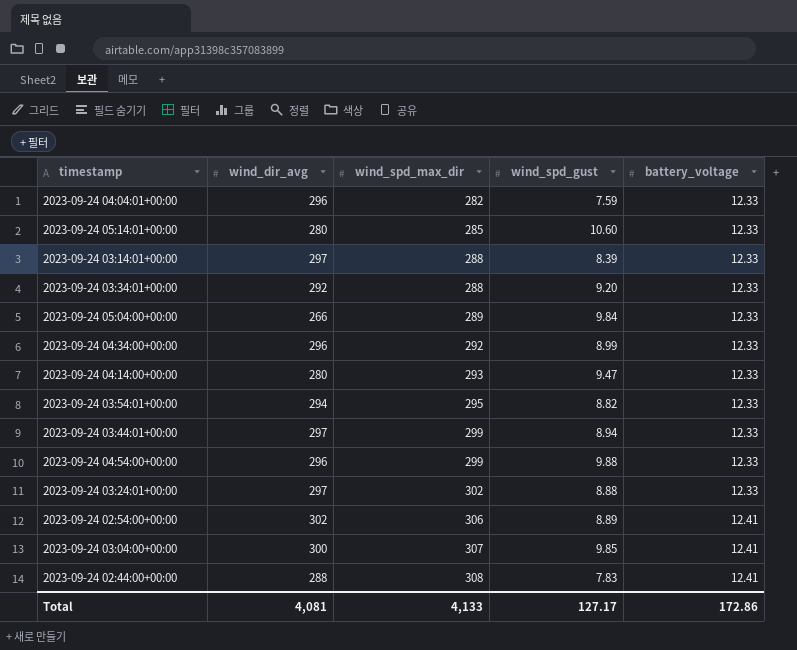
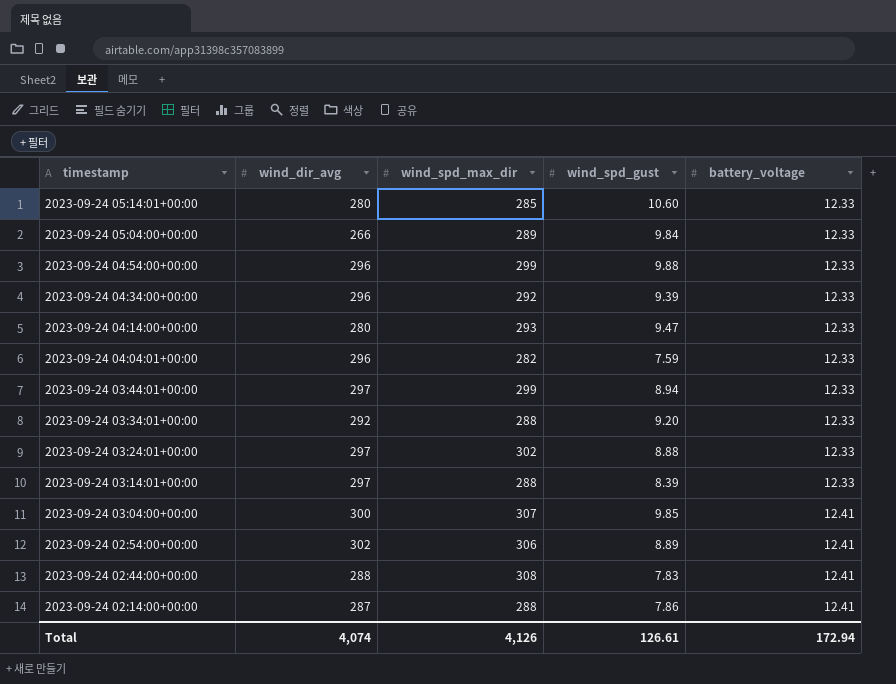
row order: wind_spd_max_dir ascending -> timestamp descending
row 2023-09-24 03:54:01+00:00: 294 | 295 | 8.82 | 12.33 -> none
2023-09-24 04:34:00+00:00 | wind_spd_gust: 8.99 -> 9.39
row 2023-09-24 02:14:00+00:00: none -> 287 | 288 | 7.86 | 12.41
Total | wind_dir_avg: 4,081 -> 4,074
Total | wind_spd_max_dir: 4,133 -> 4,126
Total | wind_spd_gust: 127.17 -> 126.61
Total | battery_voltage: 172.86 -> 172.94

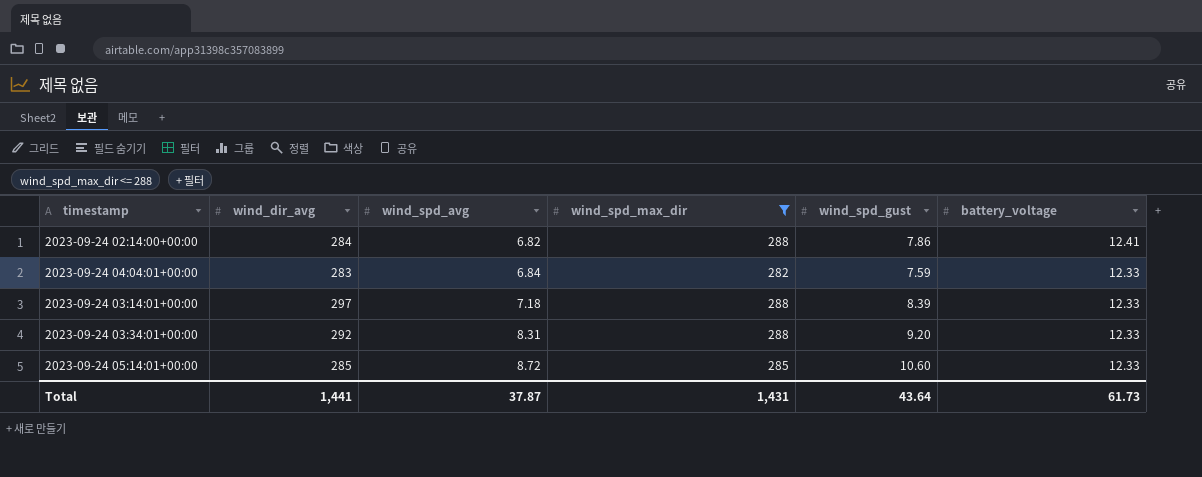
filter: none -> wind_spd_max_dir <= 288
row order: timestamp descending -> wind_spd_avg ascending
column wind_spd_avg | position: none -> 3
2023-09-24 02:14:00+00:00 | wind_dir_avg: 287 -> 284
2023-09-24 04:04:01+00:00 | wind_dir_avg: 296 -> 283
2023-09-24 05:14:01+00:00 | wind_dir_avg: 280 -> 285
Total | wind_dir_avg: 4,074 -> 1,441
Total | wind_spd_max_dir: 4,126 -> 1,431
Total | wind_spd_gust: 126.61 -> 43.64
Total | battery_voltage: 172.94 -> 61.73

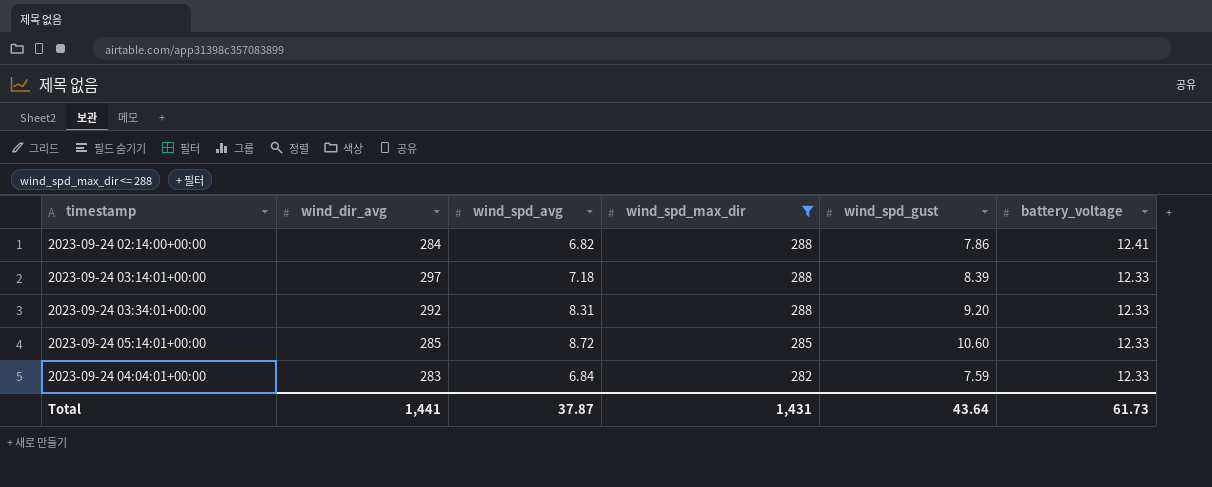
row order: wind_spd_avg ascending -> wind_spd_max_dir descending

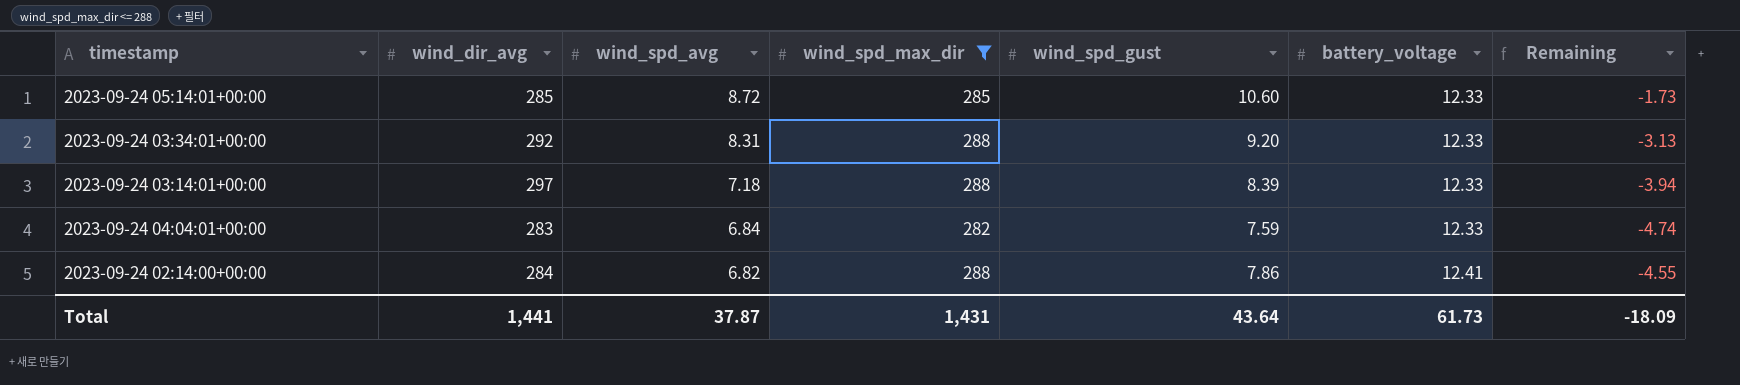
row order: wind_spd_max_dir descending -> wind_spd_avg descending
column Remaining | formula: none -> [wind_spd_gust] - [battery_voltage]

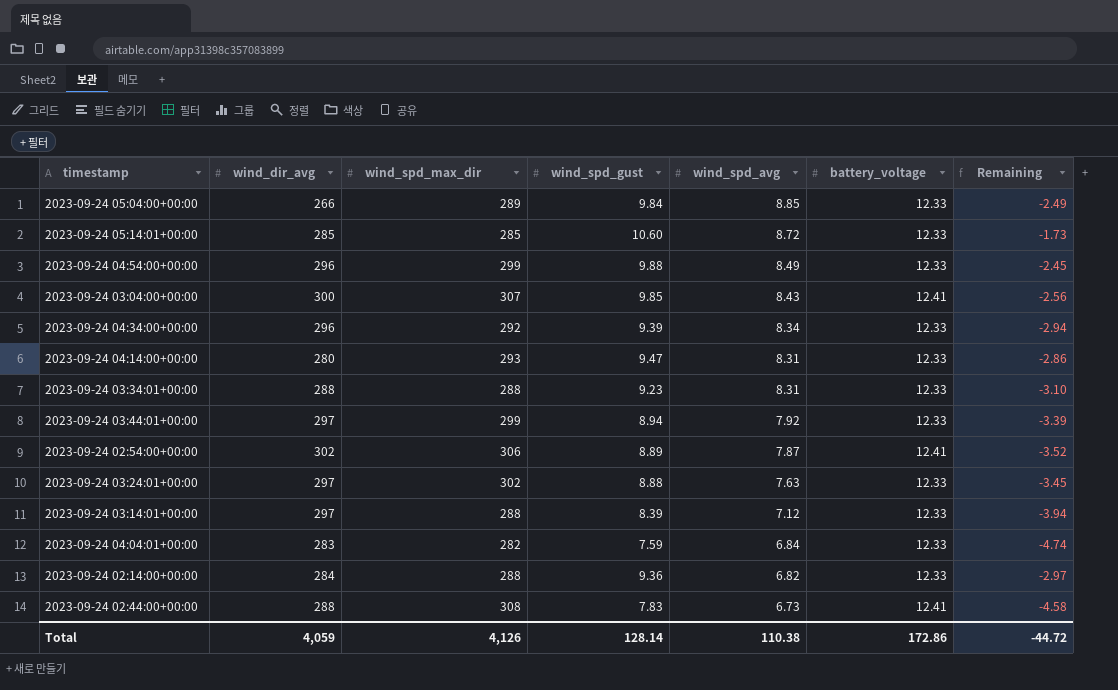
filter: wind_spd_max_dir <= 288 -> none
column wind_spd_avg | position: 3 -> 5
2023-09-24 03:34:01+00:00 | wind_dir_avg: 292 -> 288
2023-09-24 03:34:01+00:00 | wind_spd_gust: 9.20 -> 9.23
2023-09-24 03:34:01+00:00 | Remaining: -3.13 -> -3.10
2023-09-24 03:14:01+00:00 | wind_spd_avg: 7.18 -> 7.12
2023-09-24 02:14:00+00:00 | wind_spd_gust: 7.86 -> 9.36
2023-09-24 02:14:00+00:00 | battery_voltage: 12.41 -> 12.33
2023-09-24 02:14:00+00:00 | Remaining: -4.55 -> -2.97
Total | wind_dir_avg: 1,441 -> 4,059
Total | wind_spd_max_dir: 1,431 -> 4,126
Total | wind_spd_gust: 43.64 -> 128.14
Total | wind_spd_avg: 37.87 -> 110.38
Total | battery_voltage: 61.73 -> 172.86
Total | Remaining: -18.09 -> -44.72

